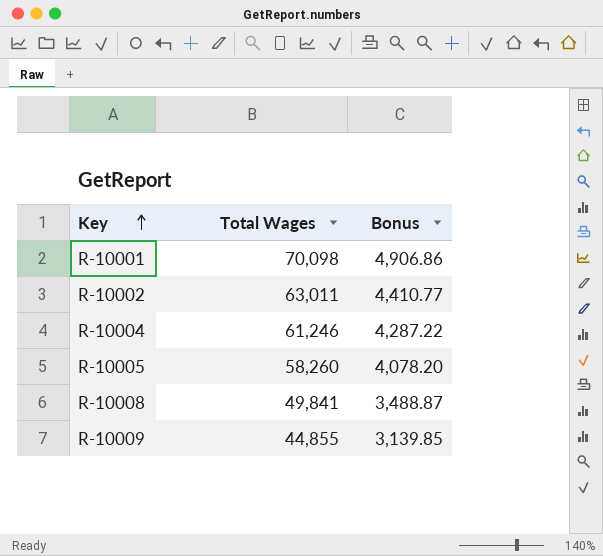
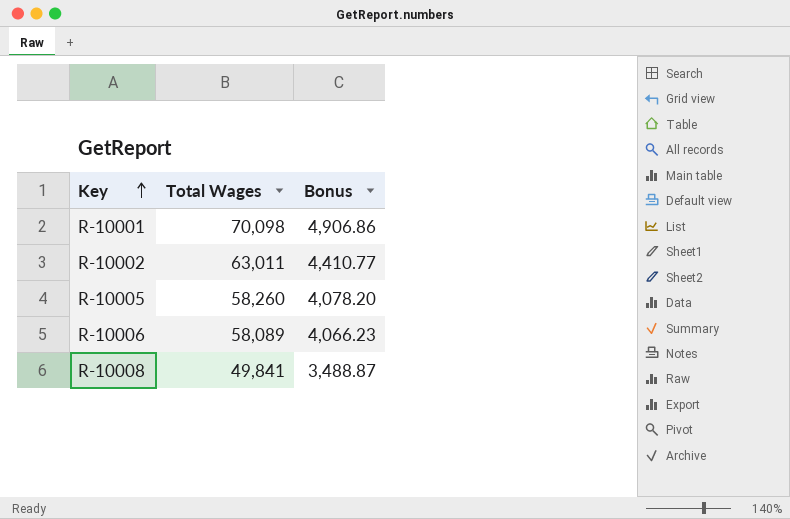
row R-10004: 61,246 | 4,287.22 -> none
row R-10009: 44,855 | 3,139.85 -> none
row R-10006: none -> 58,089 | 4,066.23

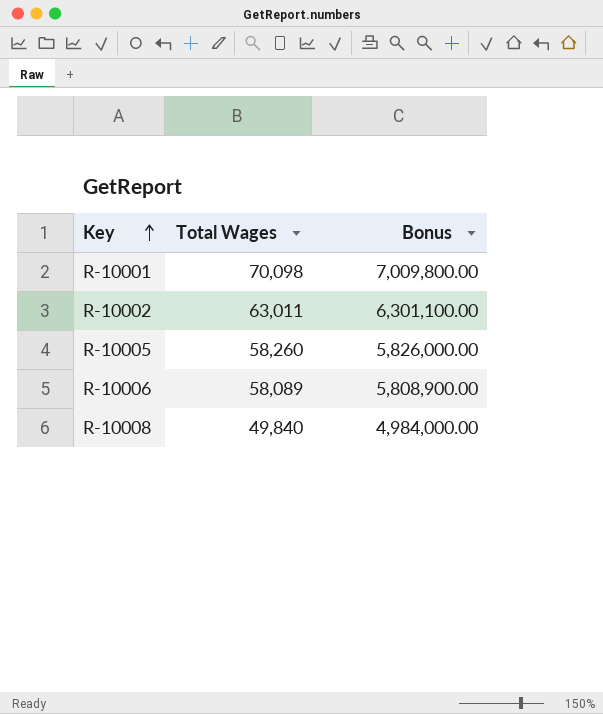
column Bonus | formula: [Total Wages] * 0.07 -> [Total Wages] * 100
R-10008 | Total Wages: 49,841 -> 49,840

